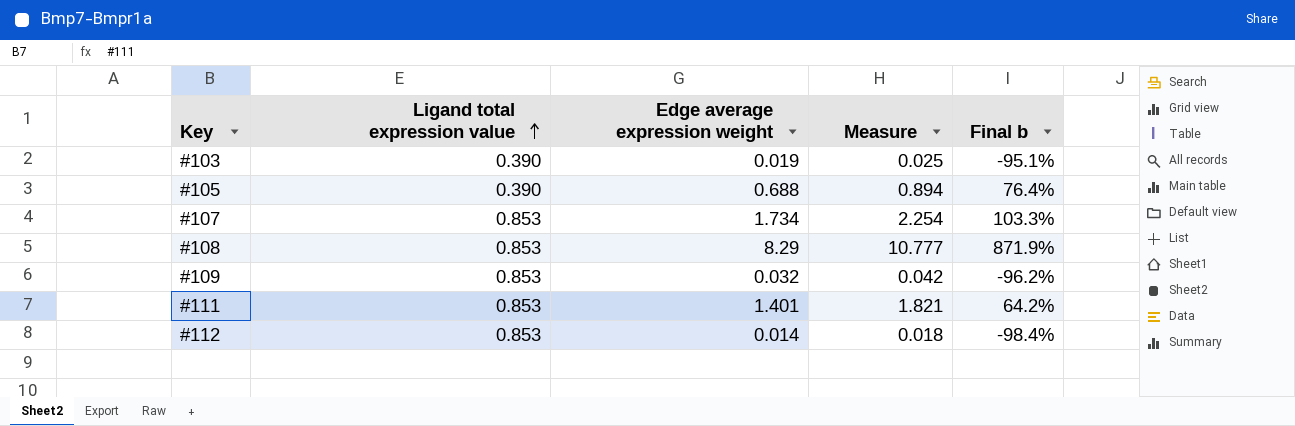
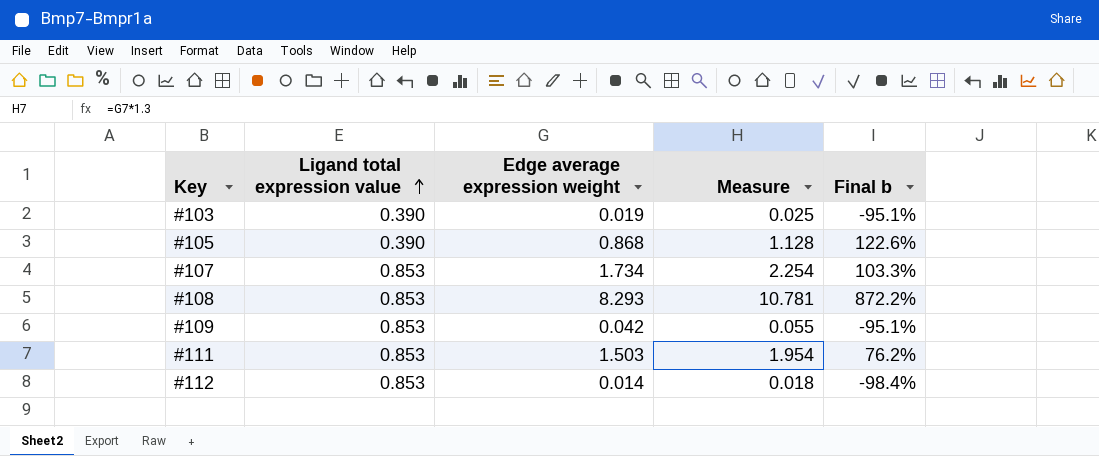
#105 | Edge average expression weight: 0.688 -> 0.868
#105 | Measure: 0.894 -> 1.128
#105 | Final b: 76.4% -> 122.6%
#108 | Edge average expression weight: 8.29 -> 8.293
#108 | Measure: 10.777 -> 10.781
#108 | Final b: 871.9% -> 872.2%
#109 | Edge average expression weight: 0.032 -> 0.042
#109 | Measure: 0.042 -> 0.055
#109 | Final b: -96.2% -> -95.1%
#111 | Edge average expression weight: 1.401 -> 1.503
#111 | Measure: 1.821 -> 1.954
#111 | Final b: 64.2% -> 76.2%

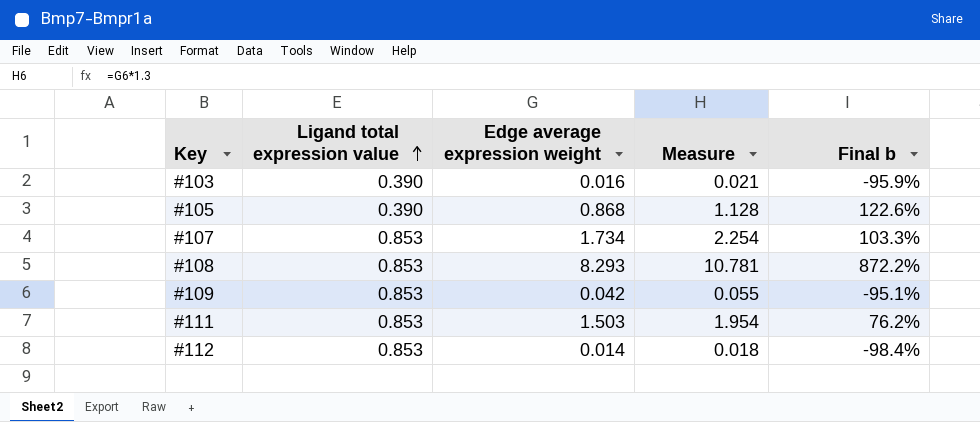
#103 | Edge average expression weight: 0.019 -> 0.016
#103 | Measure: 0.025 -> 0.021
#103 | Final b: -95.1% -> -95.9%

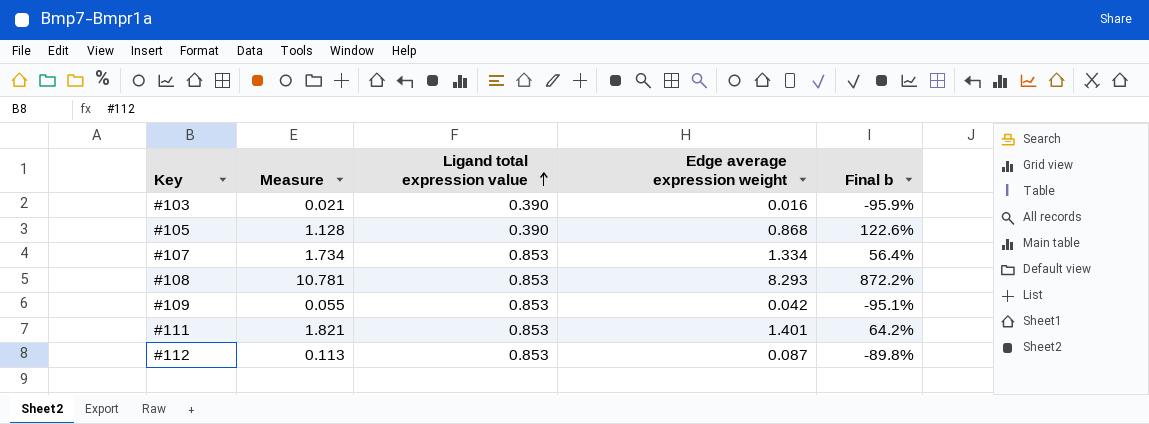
column Measure | position: 4 -> 2
#107 | Measure: 2.254 -> 1.734
#107 | Edge average expression weight: 1.734 -> 1.334
#107 | Final b: 103.3% -> 56.4%
#111 | Measure: 1.954 -> 1.821
#111 | Edge average expression weight: 1.503 -> 1.401
#111 | Final b: 76.2% -> 64.2%
#112 | Measure: 0.018 -> 0.113
#112 | Edge average expression weight: 0.014 -> 0.087
#112 | Final b: -98.4% -> -89.8%

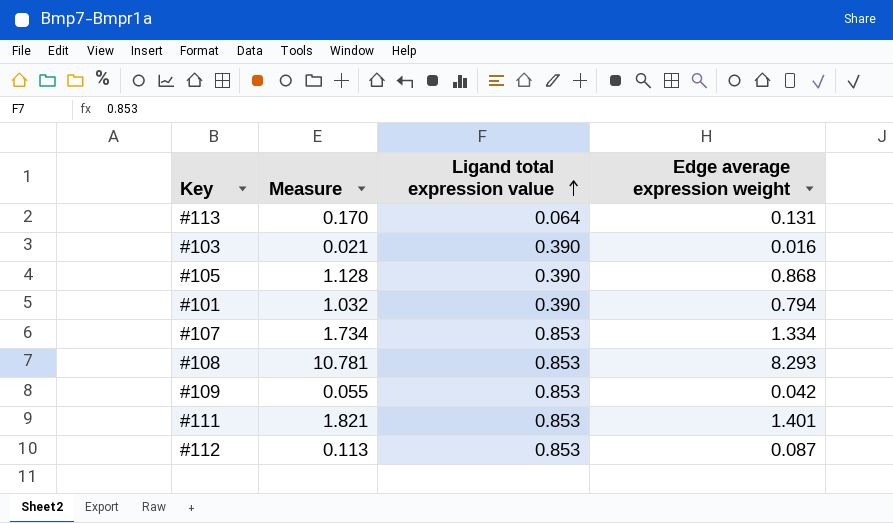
column Final b | formula: ([Edge average expression weight] - [Ligand total expression value]) / [Ligand total expression value] -> none
row #113: none -> 0.170 | 0.064 | 0.131
row #101: none -> 1.032 | 0.390 | 0.794

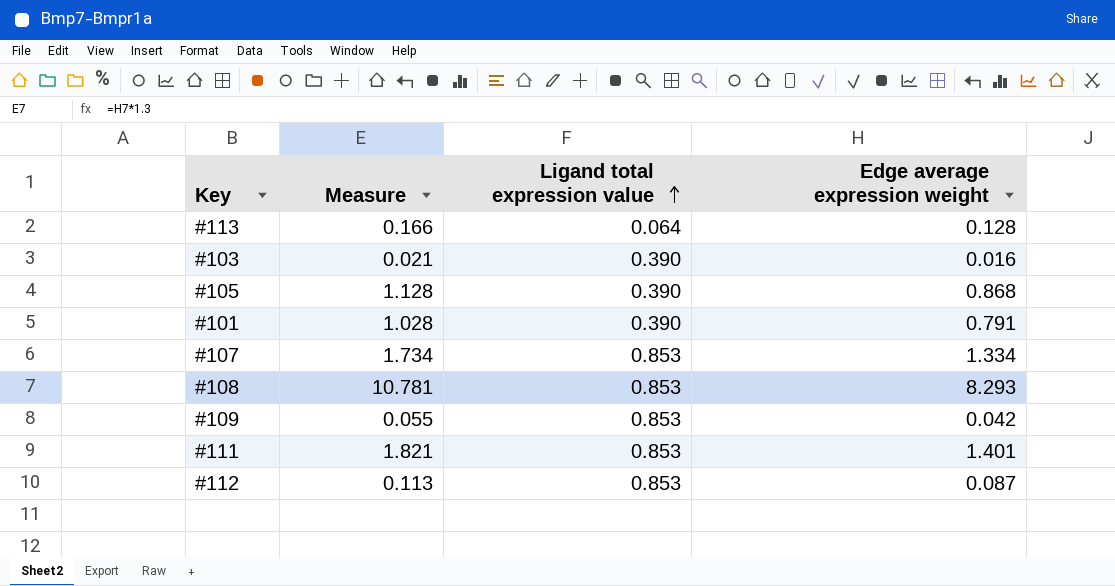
#113 | Measure: 0.170 -> 0.166
#113 | Edge average expression weight: 0.131 -> 0.128
#101 | Measure: 1.032 -> 1.028
#101 | Edge average expression weight: 0.794 -> 0.791

